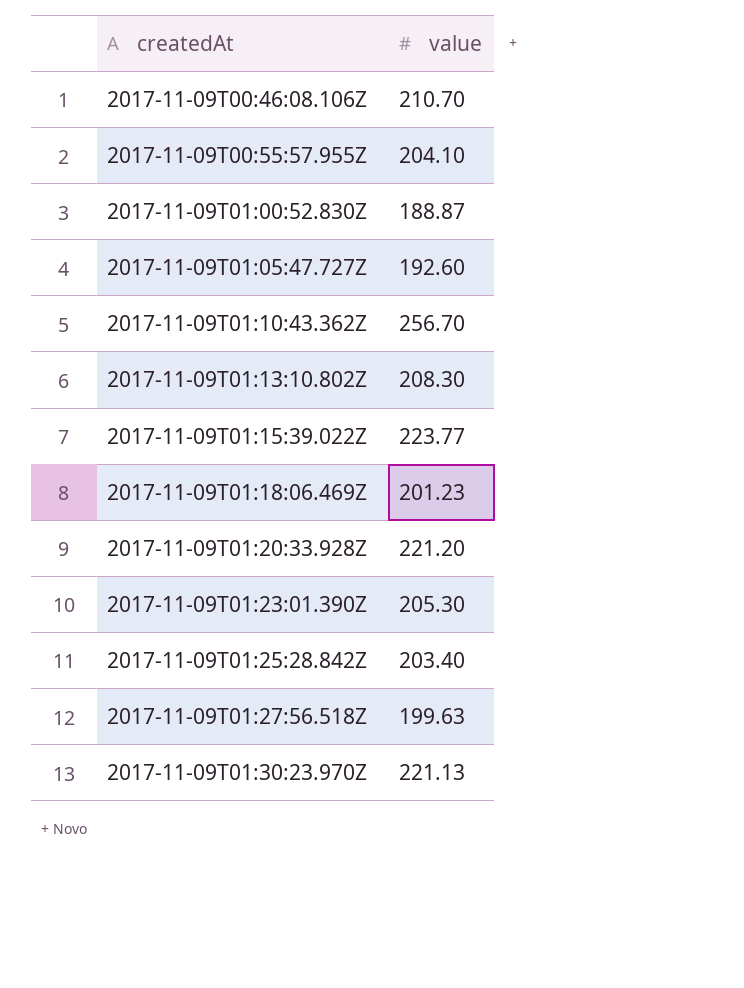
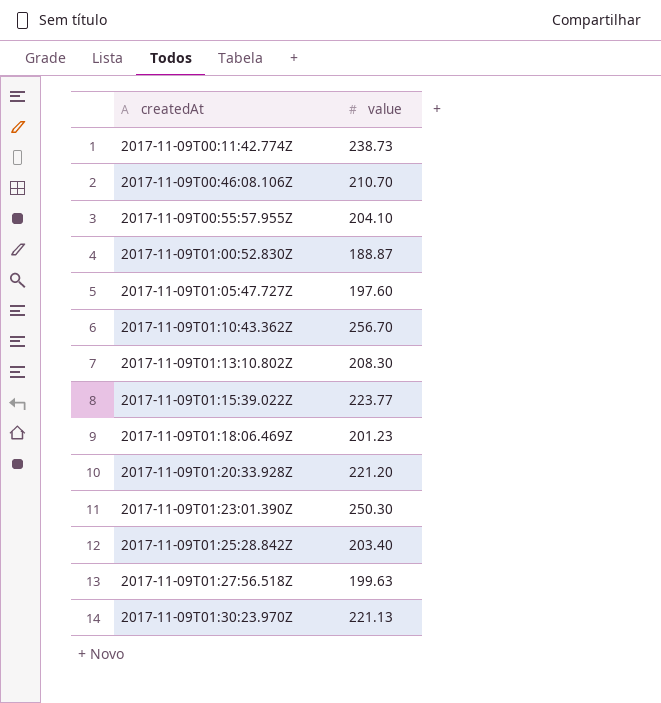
row 2017-11-09T00:11:42.774Z: none -> 238.73
2017-11-09T01:05:47.727Z | value: 192.60 -> 197.60
2017-11-09T01:23:01.390Z | value: 205.30 -> 250.30

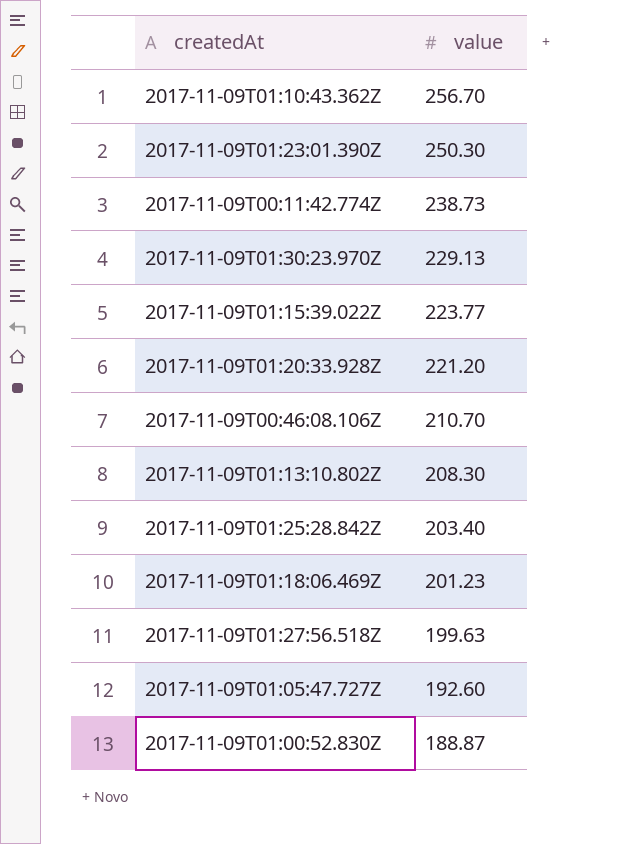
row order: createdAt ascending -> value descending
row 2017-11-09T00:55:57.955Z: 204.10 -> none
2017-11-09T01:30:23.970Z | value: 221.13 -> 229.13
2017-11-09T01:05:47.727Z | value: 197.60 -> 192.60

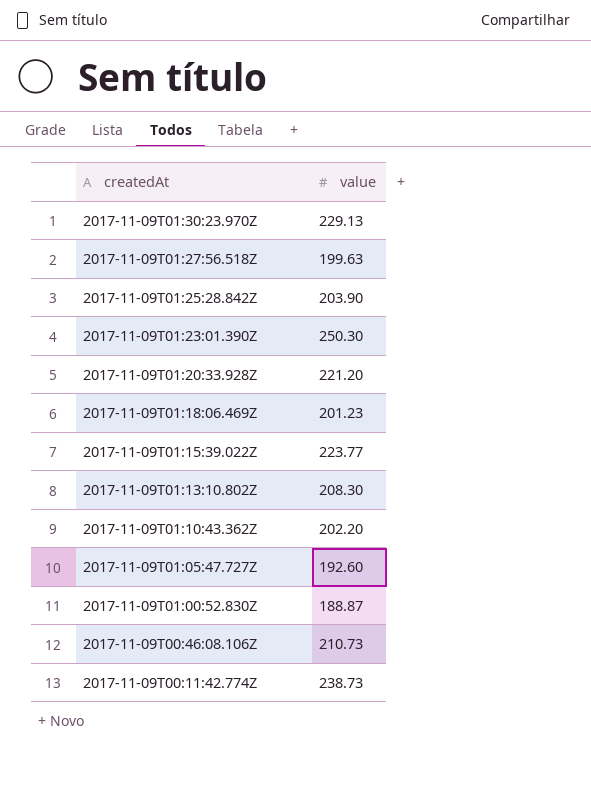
row order: value descending -> createdAt descending
2017-11-09T01:25:28.842Z | value: 203.40 -> 203.90
2017-11-09T01:10:43.362Z | value: 256.70 -> 202.20
2017-11-09T00:46:08.106Z | value: 210.70 -> 210.73

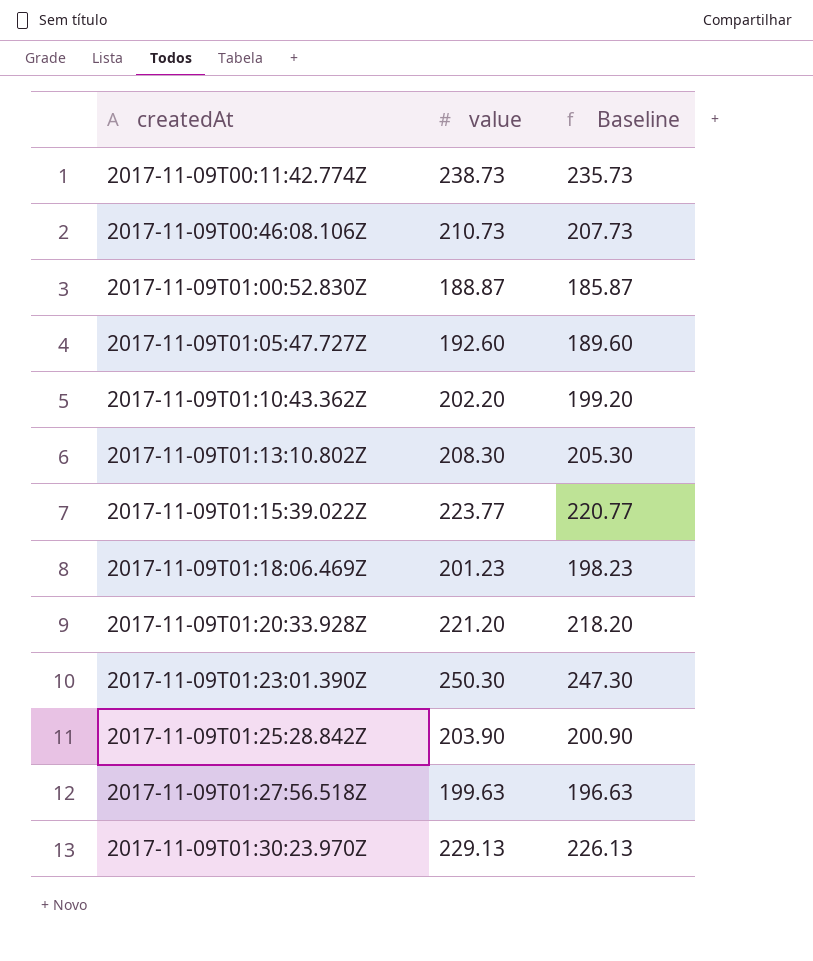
row order: createdAt descending -> createdAt ascending
column Baseline | formula: none -> [value] - 3

